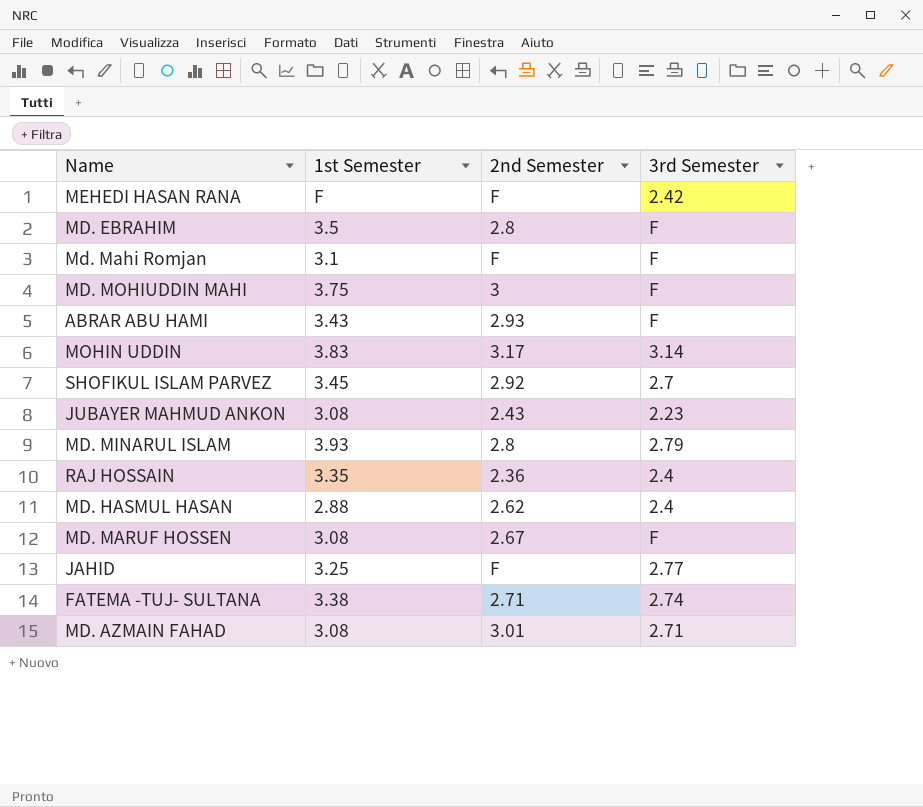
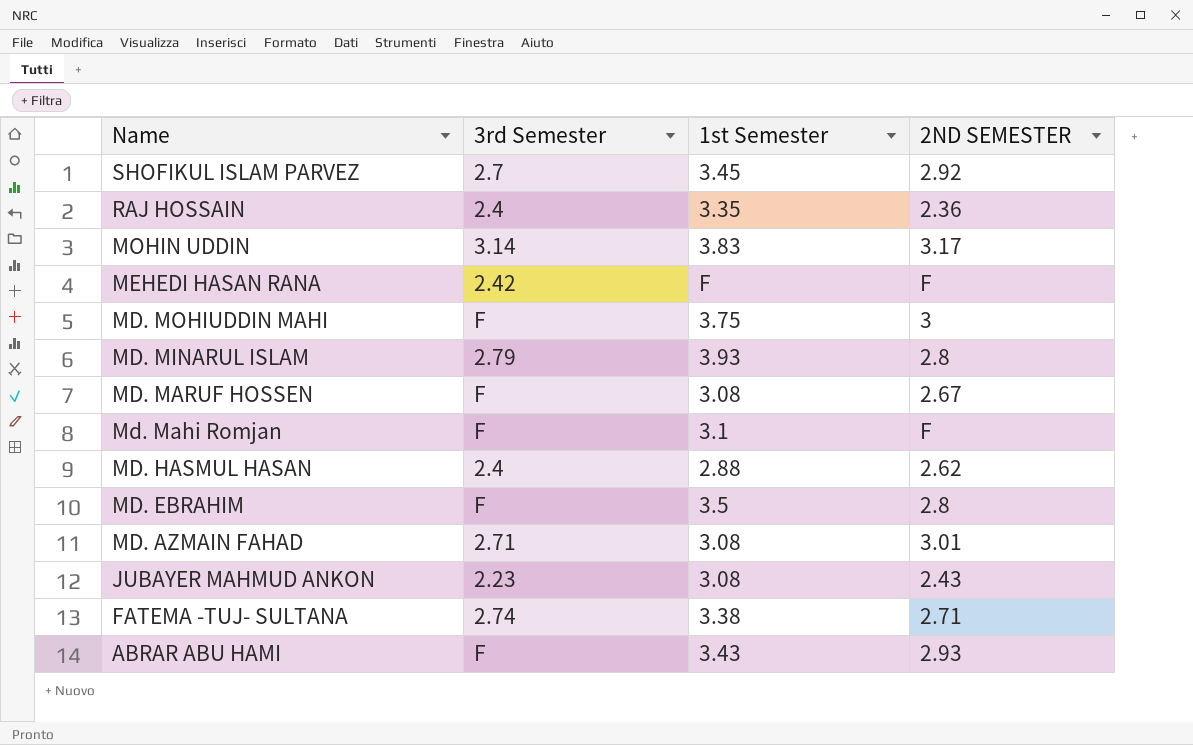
row order: none -> Name descending
column 3rd Semester | position: 4 -> 2
column name: 2nd Semester -> 2ND SEMESTER
row JAHID: 3.25 | F | 2.77 -> none

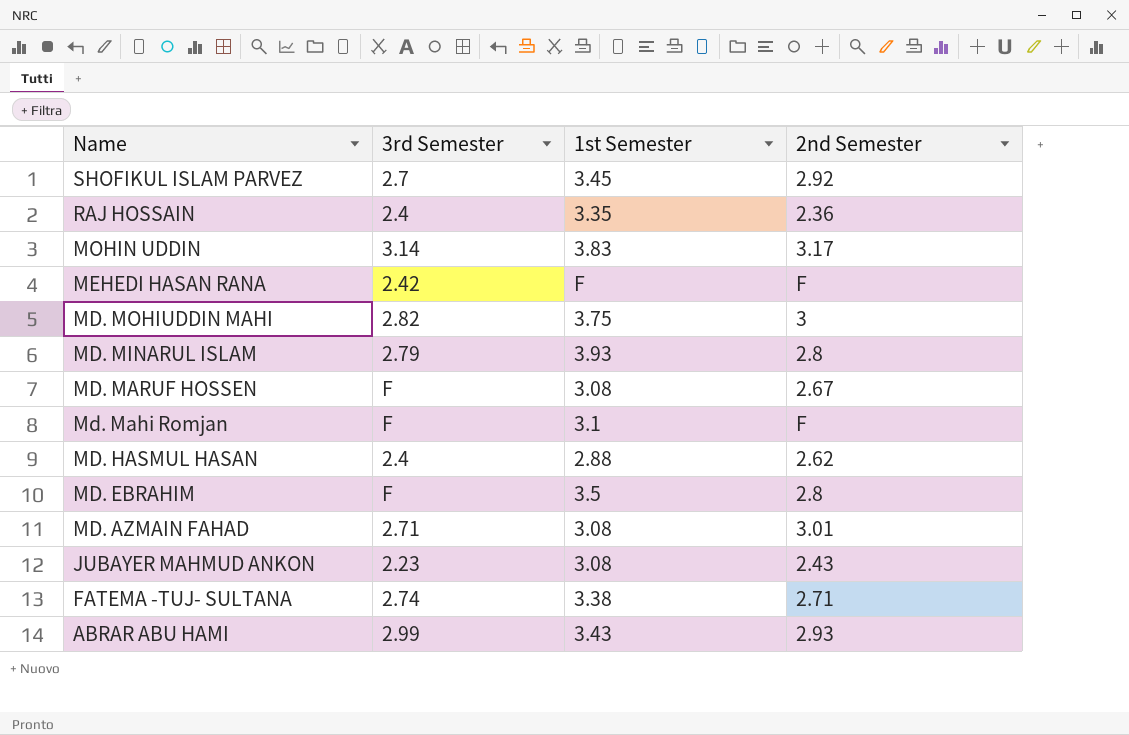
column name: 2ND SEMESTER -> 2nd Semester
MD. MOHIUDDIN MAHI | 3rd Semester: F -> 2.82
ABRAR ABU HAMI | 3rd Semester: F -> 2.99

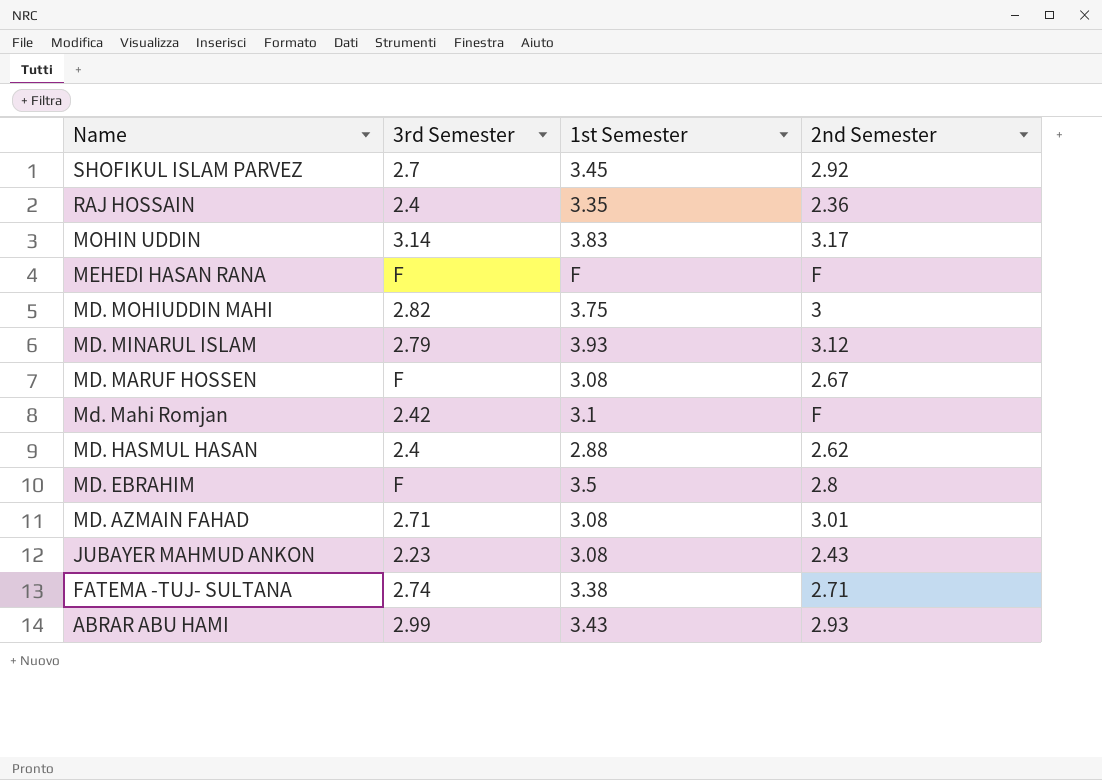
MEHEDI HASAN RANA | 3rd Semester: 2.42 -> F
MD. MINARUL ISLAM | 2nd Semester: 2.8 -> 3.12
Md. Mahi Romjan | 3rd Semester: F -> 2.42

